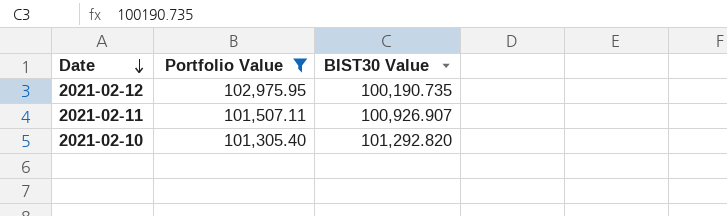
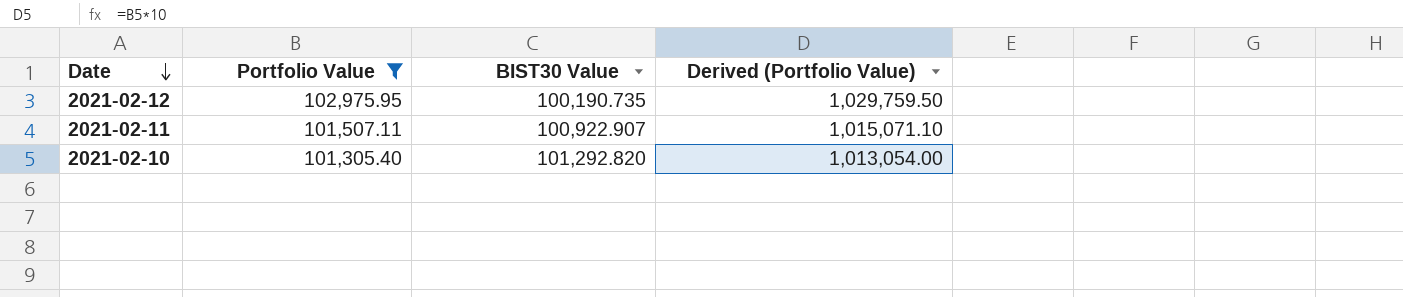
column Derived (Portfolio Value) | formula: none -> [Portfolio Value] * 10
2021-02-11 | BIST30 Value: 100,926.907 -> 100,922.907

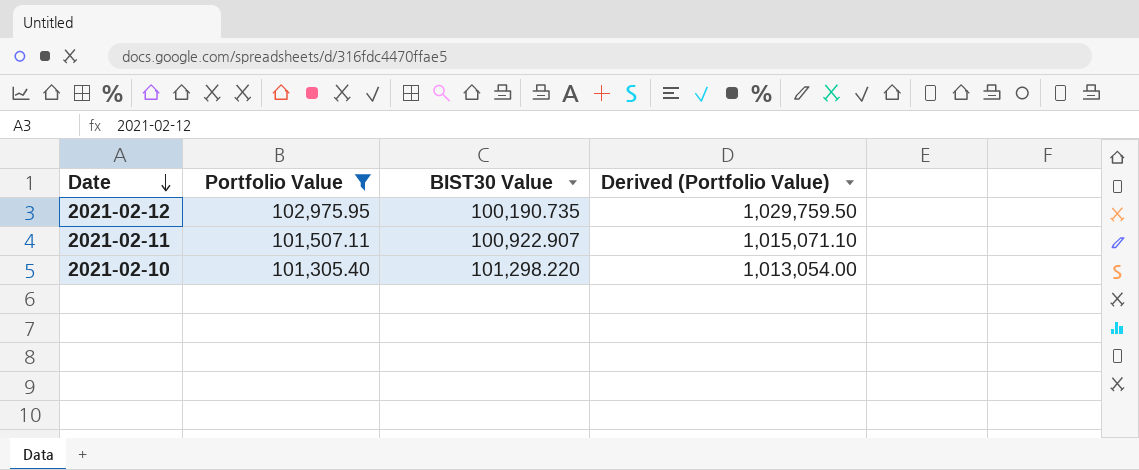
2021-02-10 | BIST30 Value: 101,292.820 -> 101,298.220

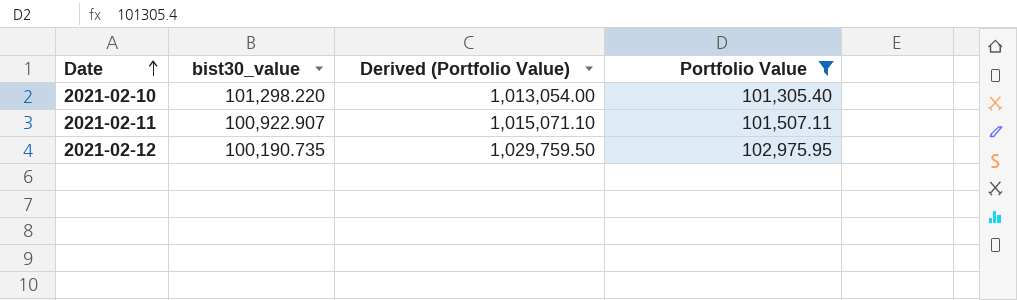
row order: Date descending -> Date ascending
column name: BIST30 Value -> bist30_value
column Portfolio Value | position: 2 -> 4

